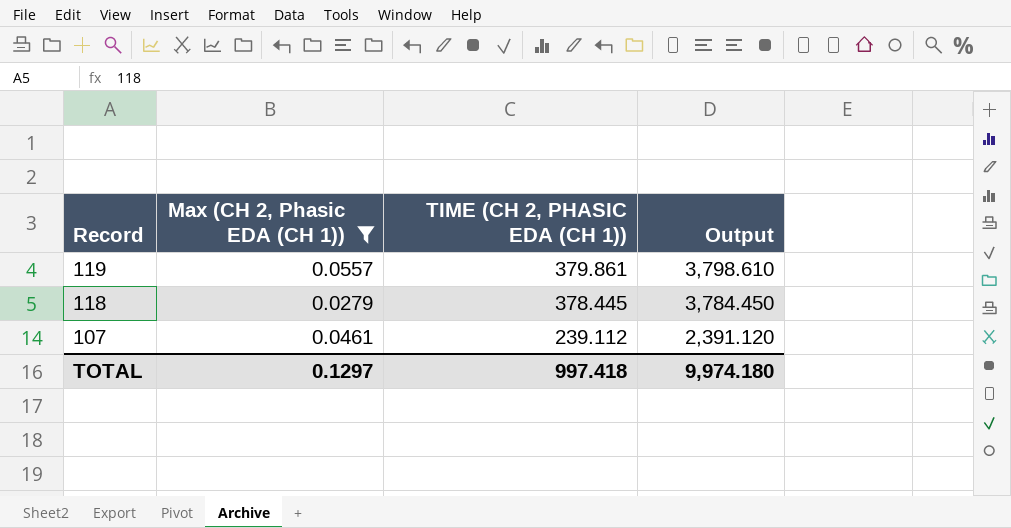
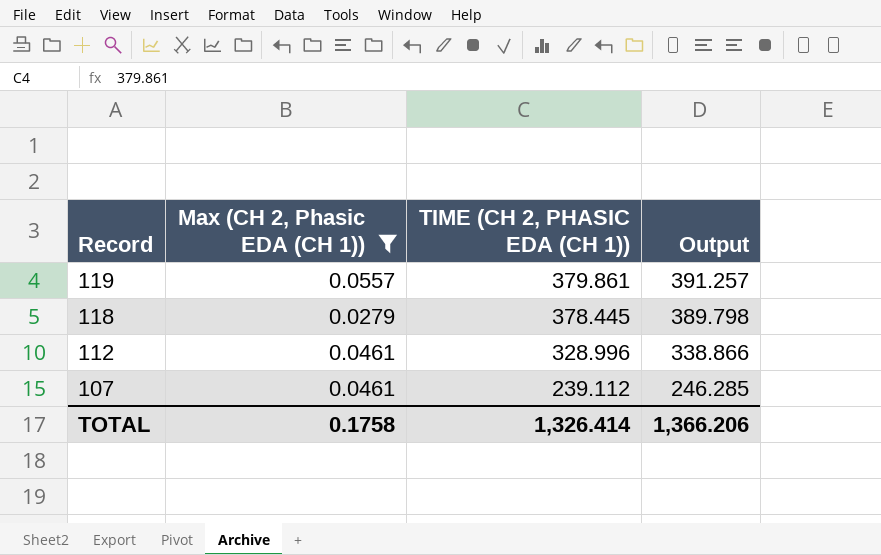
column Output | formula: [TIME (CH 2, PHASIC EDA (CH 1))] * 10 -> [TIME (CH 2, PHASIC EDA (CH 1))] * 1.03
row 112: none -> 0.0461 | 328.996 | 338.866
TOTAL | Max (CH 2, Phasic EDA (CH 1)): 0.1297 -> 0.1758
TOTAL | TIME (CH 2, PHASIC EDA (CH 1)): 997.418 -> 1,326.414
TOTAL | Output: 9,974.180 -> 1,366.206

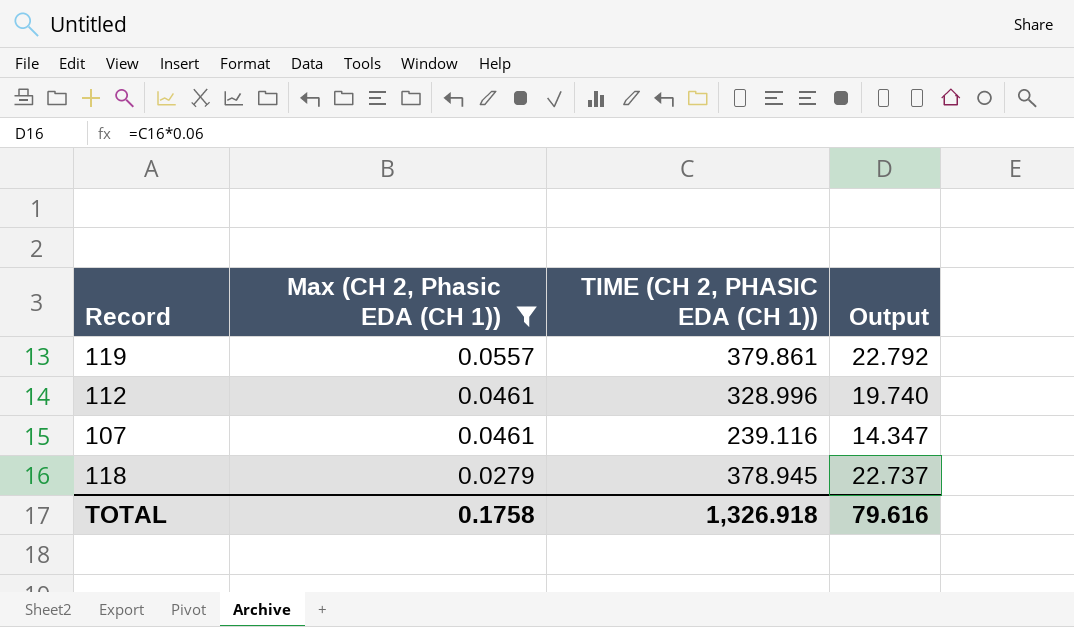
row order: Record descending -> Max (CH 2, Phasic EDA (CH 1)) descending
column Output | formula: [TIME (CH 2, PHASIC EDA (CH 1))] * 1.03 -> [TIME (CH 2, PHASIC EDA (CH 1))] * 0.06
107 | TIME (CH 2, PHASIC EDA (CH 1)): 239.112 -> 239.116
118 | TIME (CH 2, PHASIC EDA (CH 1)): 378.445 -> 378.945
TOTAL | TIME (CH 2, PHASIC EDA (CH 1)): 1,326.414 -> 1,326.918
TOTAL | Output: 1,366.206 -> 79.616

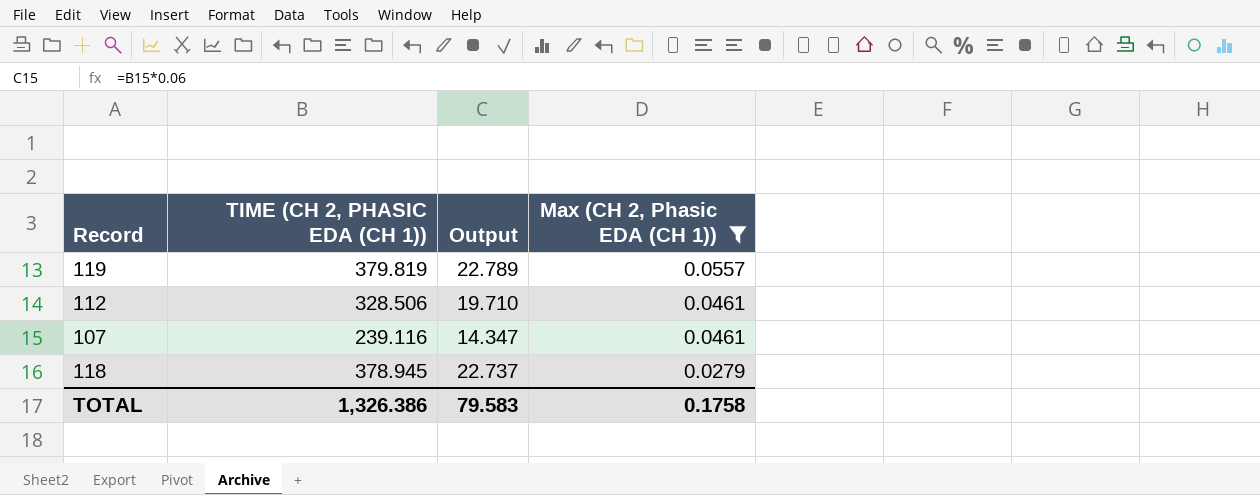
column Max (CH 2, Phasic EDA (CH 1)) | position: 2 -> 4
119 | TIME (CH 2, PHASIC EDA (CH 1)): 379.861 -> 379.819
119 | Output: 22.792 -> 22.789
112 | TIME (CH 2, PHASIC EDA (CH 1)): 328.996 -> 328.506
112 | Output: 19.740 -> 19.710
TOTAL | TIME (CH 2, PHASIC EDA (CH 1)): 1,326.918 -> 1,326.386
TOTAL | Output: 79.616 -> 79.583

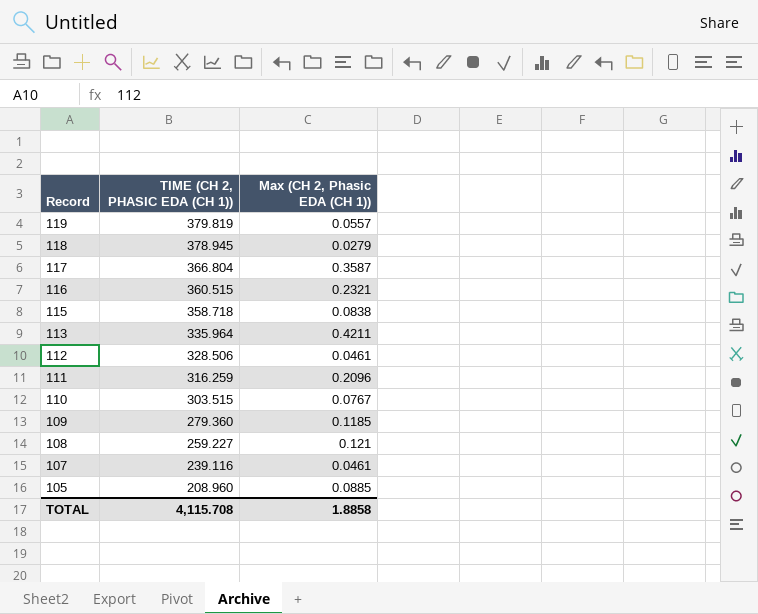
filter: Max (CH 2, Phasic EDA (CH 1)) <= 0.0557 -> none
row order: Max (CH 2, Phasic EDA (CH 1)) descending -> Record descending
column Output | formula: [TIME (CH 2, PHASIC EDA (CH 1))] * 0.06 -> none
TOTAL | TIME (CH 2, PHASIC EDA (CH 1)): 1,326.386 -> 4,115.708
TOTAL | Max (CH 2, Phasic EDA (CH 1)): 0.1758 -> 1.8858

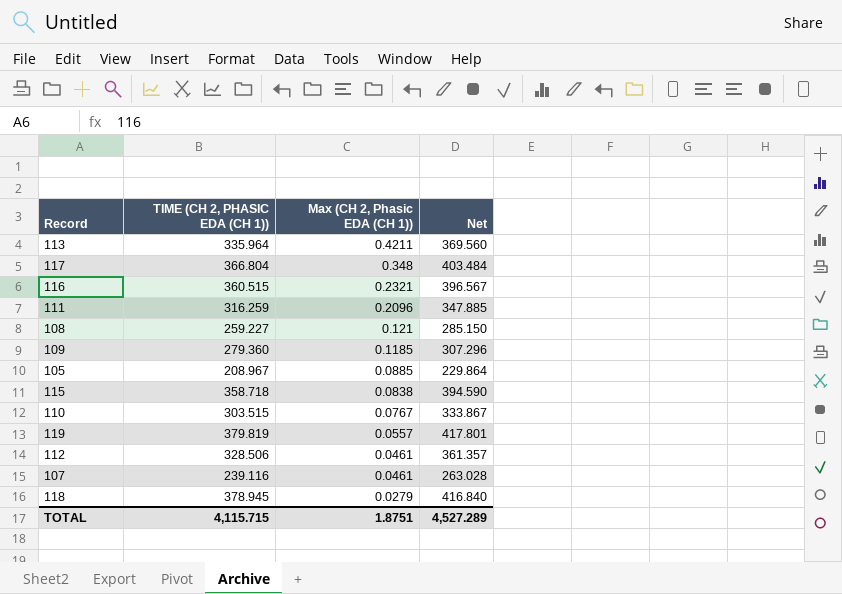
row order: Record descending -> Max (CH 2, Phasic EDA (CH 1)) descending
column Net | formula: none -> [TIME (CH 2, PHASIC EDA (CH 1))] * 1.1
117 | Max (CH 2, Phasic EDA (CH 1)): 0.3587 -> 0.348
105 | TIME (CH 2, PHASIC EDA (CH 1)): 208.960 -> 208.967
TOTAL | TIME (CH 2, PHASIC EDA (CH 1)): 4,115.708 -> 4,115.715
TOTAL | Max (CH 2, Phasic EDA (CH 1)): 1.8858 -> 1.8751

